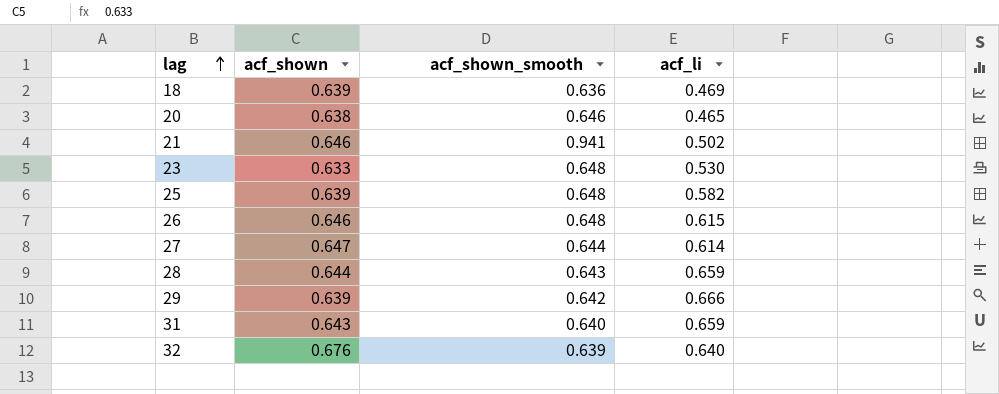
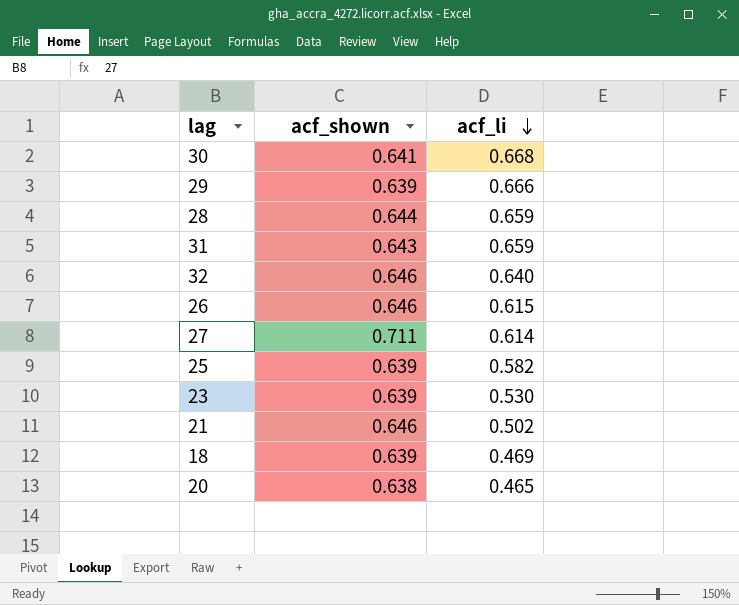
row order: lag ascending -> acf_li descending
column acf_shown_smooth | position: 3 -> none
row 30: none -> 0.641 | 0.668
32 | acf_shown: 0.676 -> 0.646
27 | acf_shown: 0.647 -> 0.711
23 | acf_shown: 0.633 -> 0.639

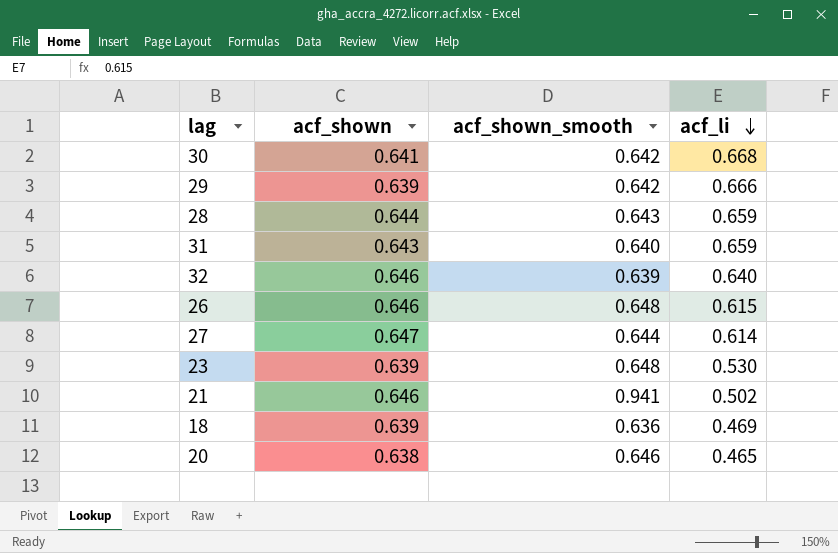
column acf_shown_smooth | position: none -> 3
row 25: 0.639 | 0.582 -> none
27 | acf_shown: 0.711 -> 0.647

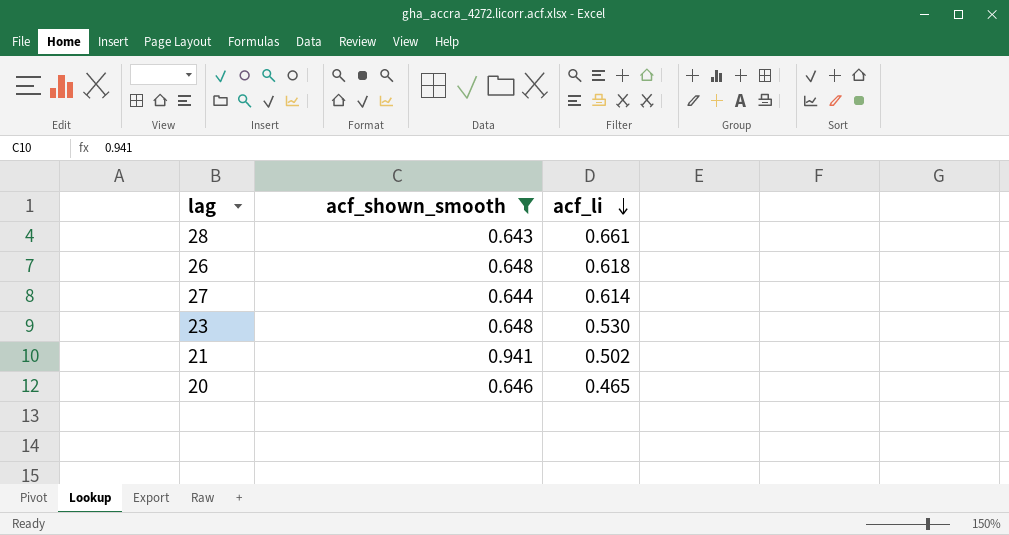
filter: none -> acf_shown_smooth >= 0.643
column acf_shown | position: 2 -> none
28 | acf_li: 0.659 -> 0.661
26 | acf_li: 0.615 -> 0.618

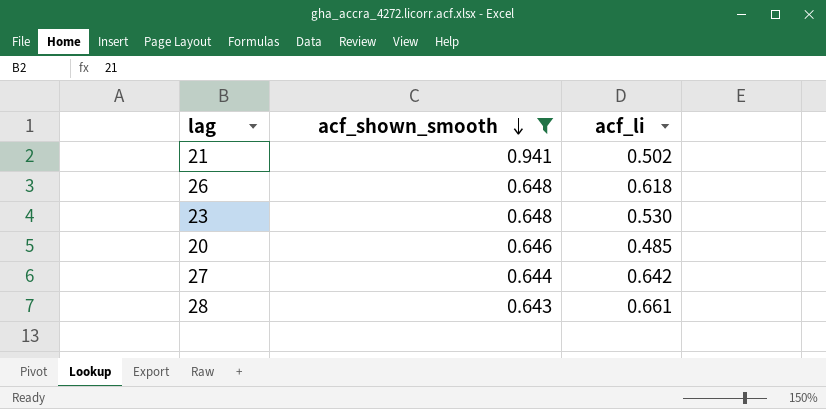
row order: acf_li descending -> acf_shown_smooth descending
20 | acf_li: 0.465 -> 0.485
27 | acf_li: 0.614 -> 0.642

